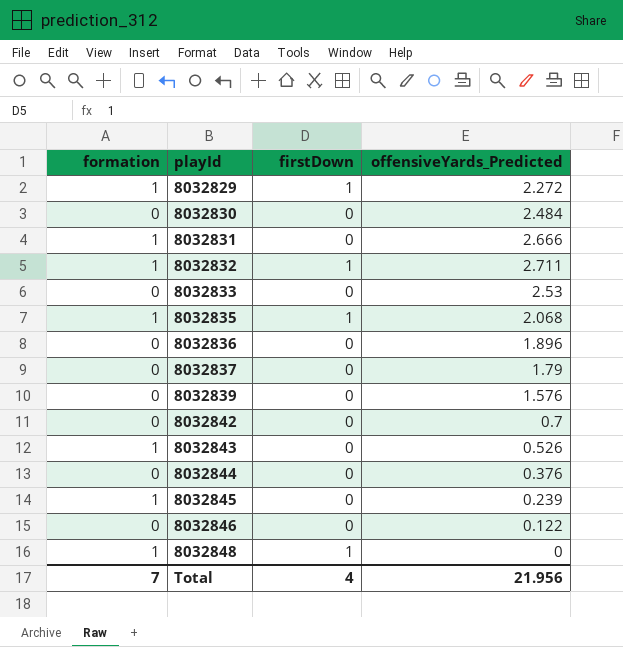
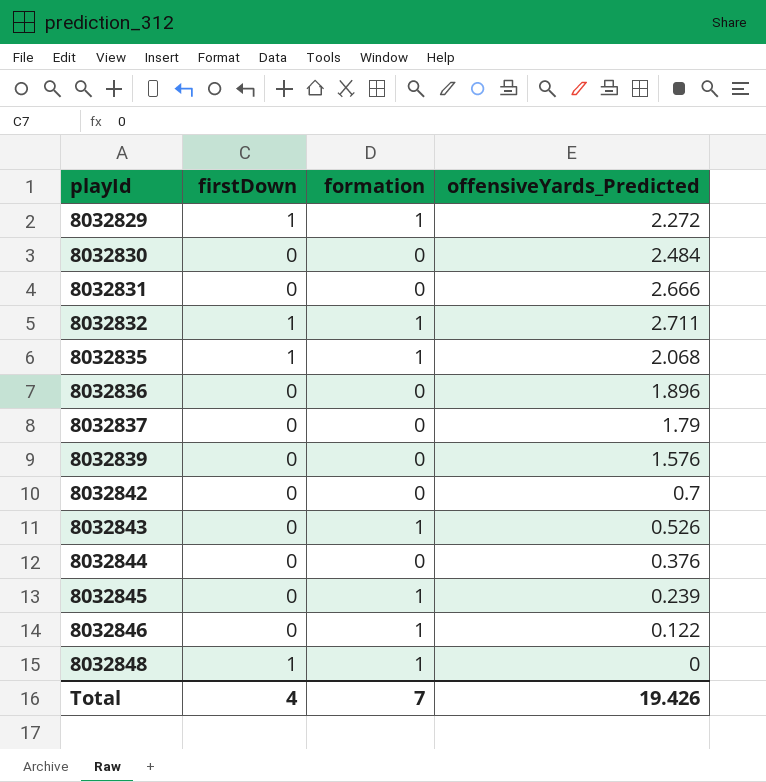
column formation | position: 1 -> 3
row 8032833: 0 | 0 | 2.53 -> none
8032831 | formation: 1 -> 0
8032846 | formation: 0 -> 1
Total | offensiveYards_Predicted: 21.956 -> 19.426

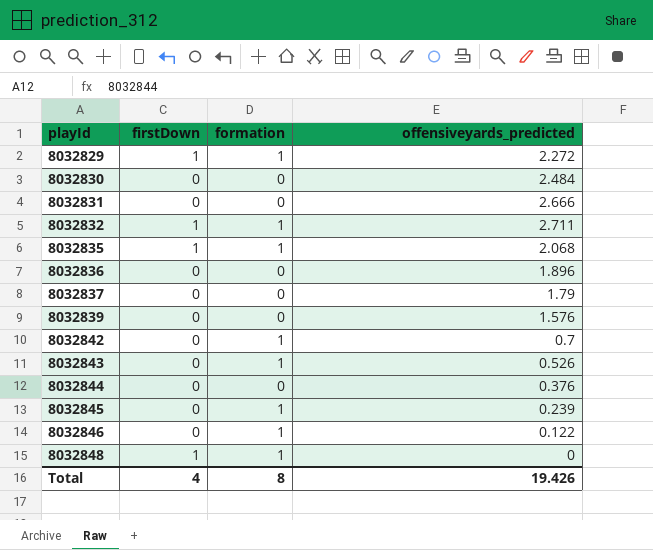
column name: offensiveYards_Predicted -> offensiveyards_predicted
8032842 | formation: 0 -> 1
Total | formation: 7 -> 8

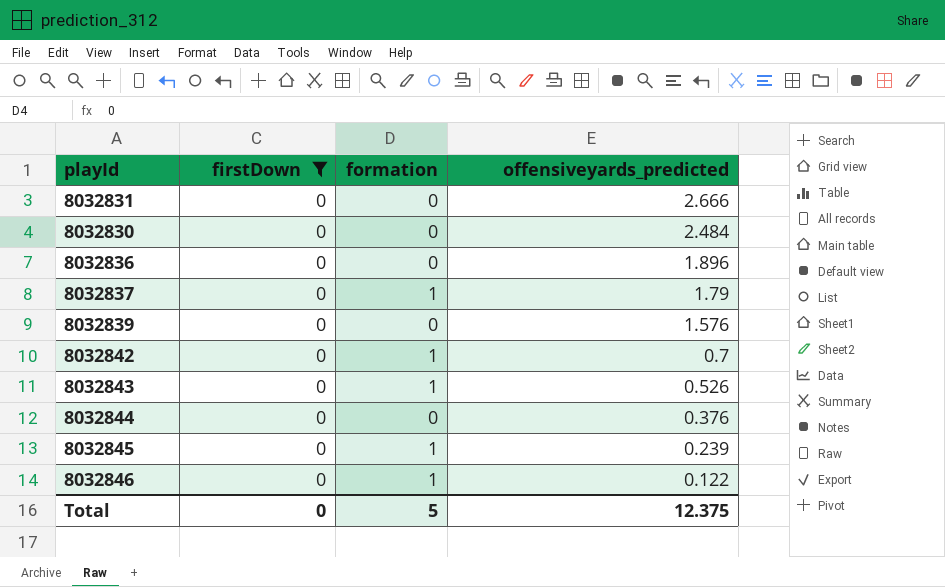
filter: none -> firstDown = 0
row order: playId ascending -> offensiveyards_predicted descending
8032837 | formation: 0 -> 1
Total | firstDown: 4 -> 0
Total | formation: 8 -> 5
Total | offensiveyards_predicted: 19.426 -> 12.375

